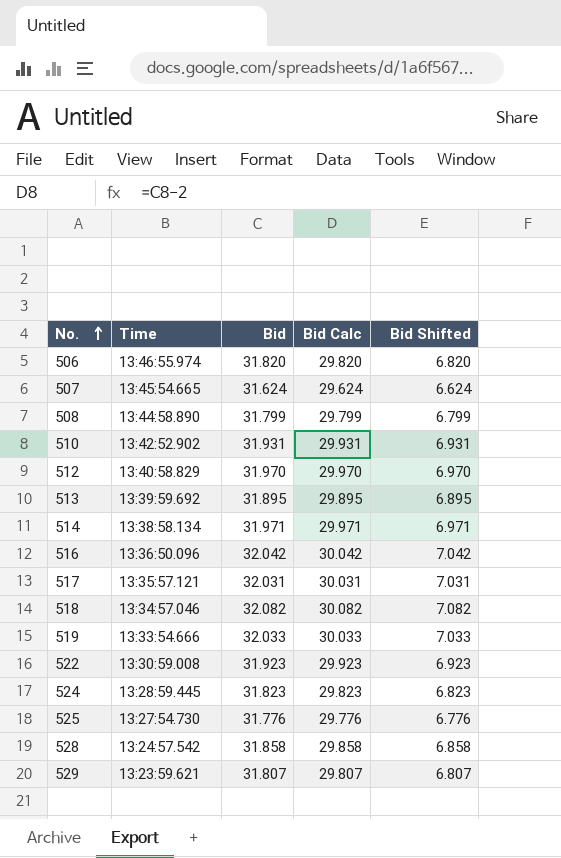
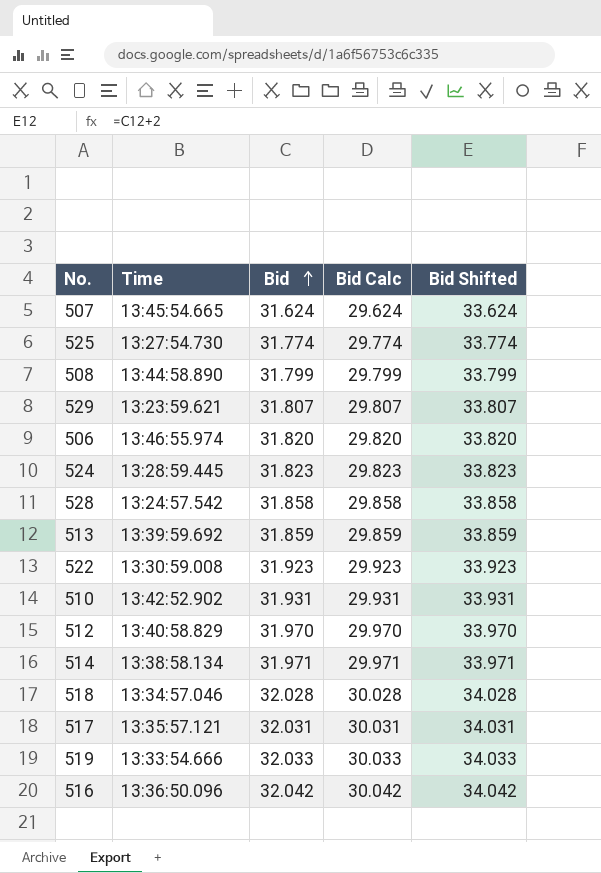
row order: No. ascending -> Bid ascending
column Bid Shifted | formula: [Bid] - 25 -> [Bid] + 2
525 | Bid: 31.776 -> 31.774
525 | Bid Calc: 29.776 -> 29.774
513 | Bid: 31.895 -> 31.859
513 | Bid Calc: 29.895 -> 29.859
518 | Bid: 32.082 -> 32.028
518 | Bid Calc: 30.082 -> 30.028

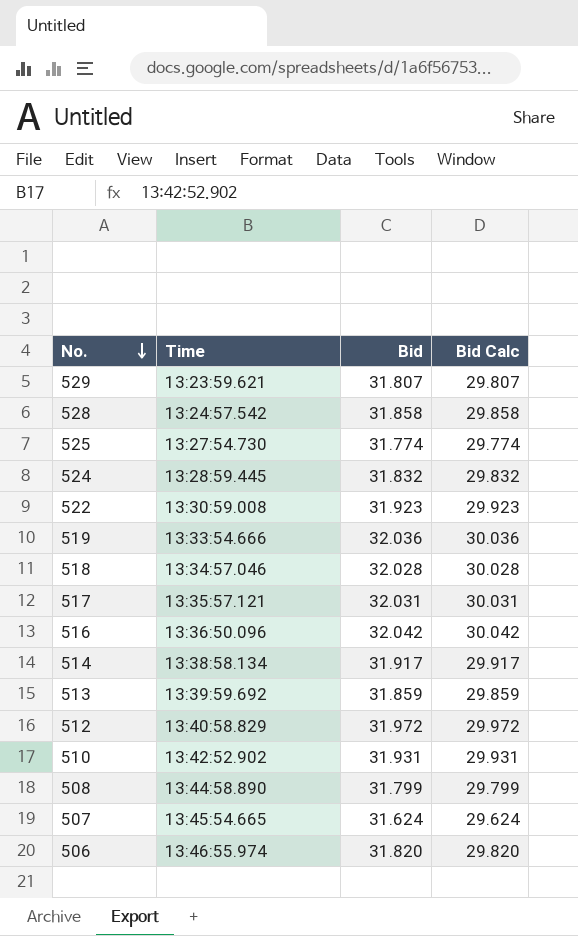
row order: Bid ascending -> No. descending
column Bid Shifted | formula: [Bid] + 2 -> none
524 | Bid: 31.823 -> 31.832
524 | Bid Calc: 29.823 -> 29.832
519 | Bid: 32.033 -> 32.036
519 | Bid Calc: 30.033 -> 30.036
514 | Bid: 31.971 -> 31.917
514 | Bid Calc: 29.971 -> 29.917
512 | Bid: 31.970 -> 31.972
512 | Bid Calc: 29.970 -> 29.972

